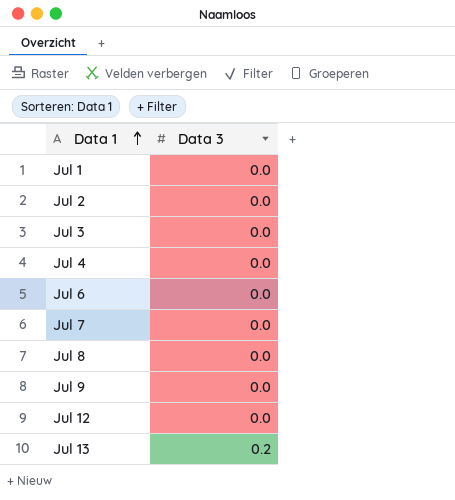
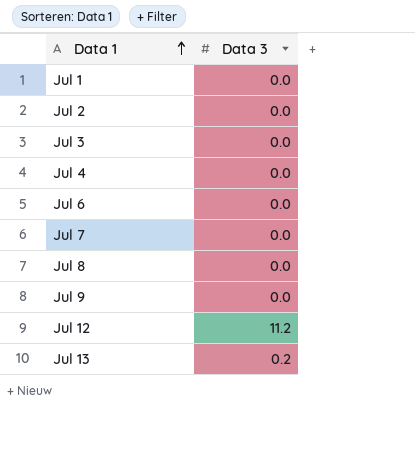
Jul 12 | Data 3: 0.0 -> 11.2

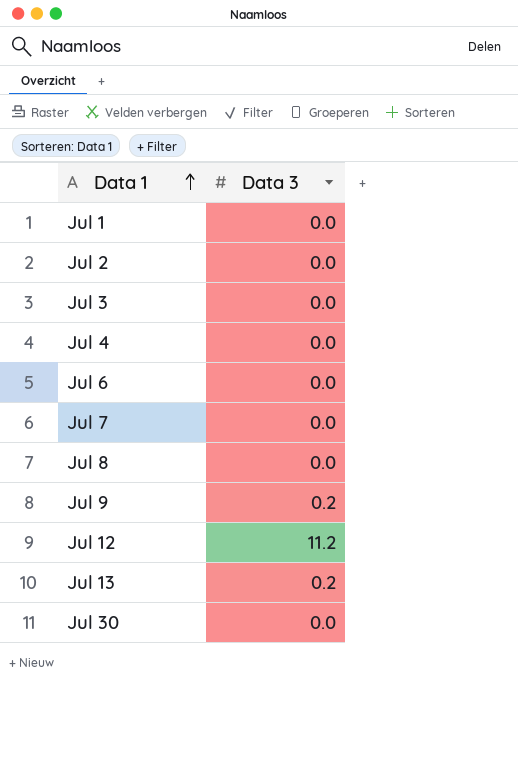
Jul 9 | Data 3: 0.0 -> 0.2
row Jul 30: none -> 0.0

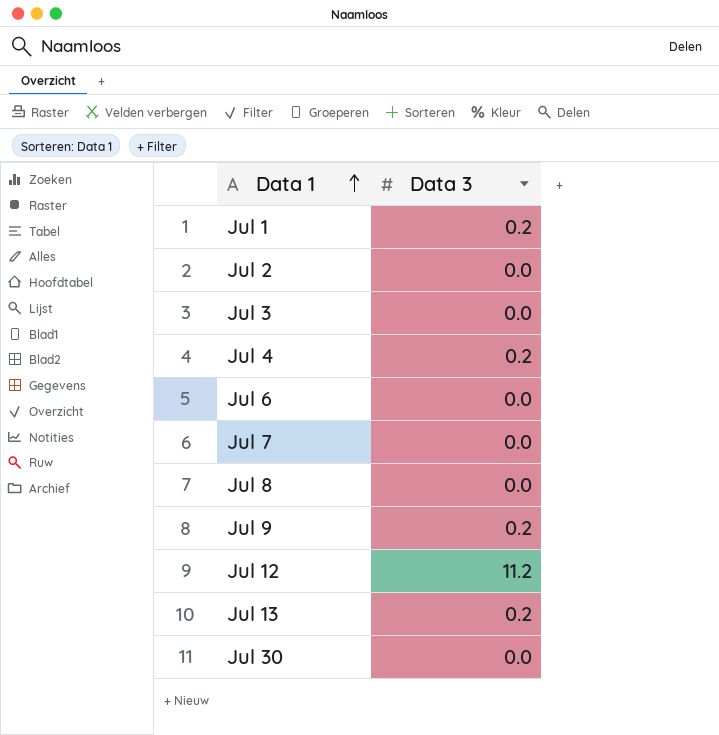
Jul 1 | Data 3: 0.0 -> 0.2
Jul 4 | Data 3: 0.0 -> 0.2

